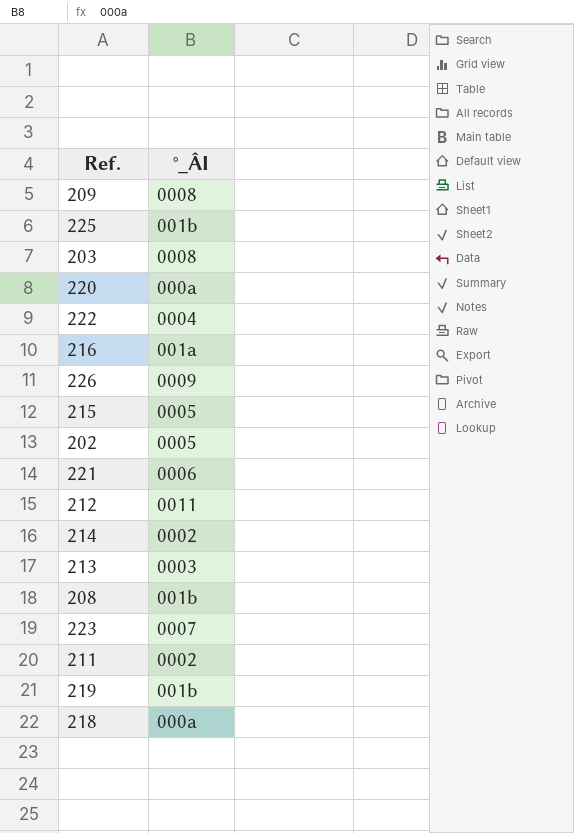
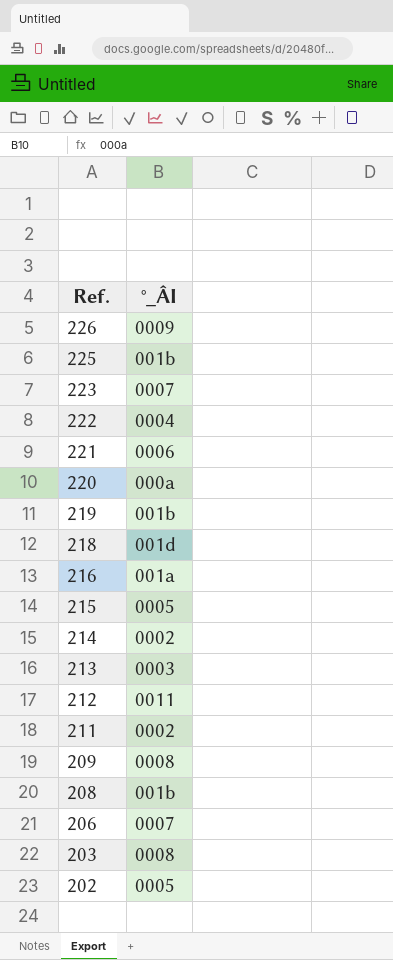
row order: none -> Ref. descending
218 | °_ÂI: 000a -> 001d
row 206: none -> 0007

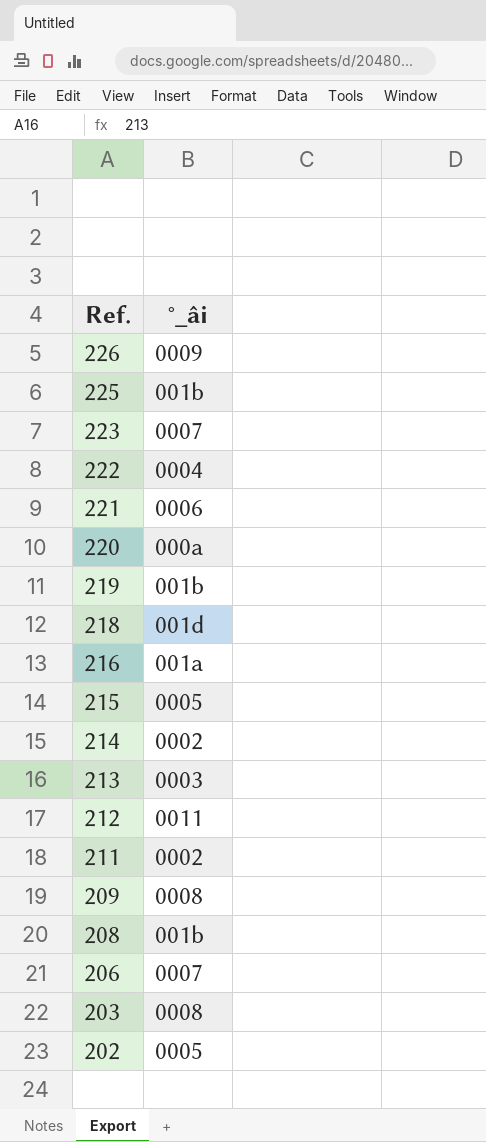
column name: °_ÂI -> °_âi

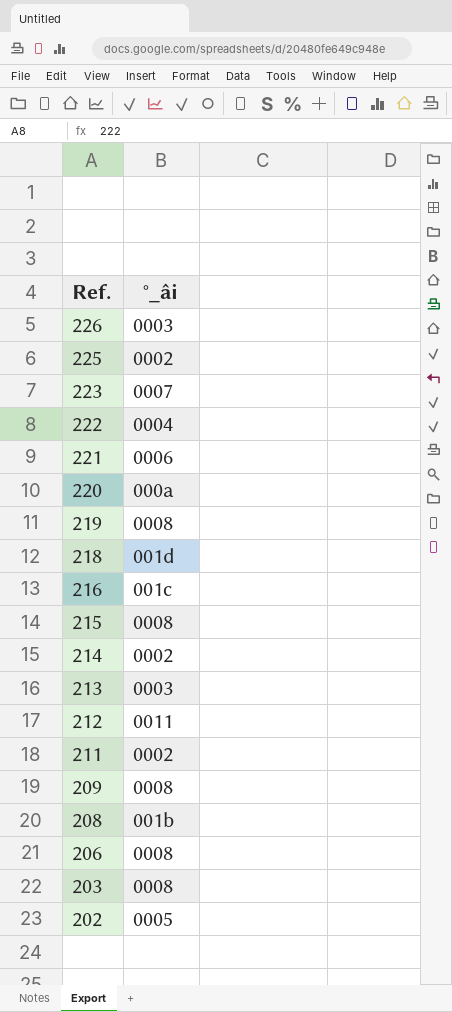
226 | °_âi: 0009 -> 0003
225 | °_âi: 001b -> 0002
219 | °_âi: 001b -> 0008
216 | °_âi: 001a -> 001c
215 | °_âi: 0005 -> 0008
206 | °_âi: 0007 -> 0008

